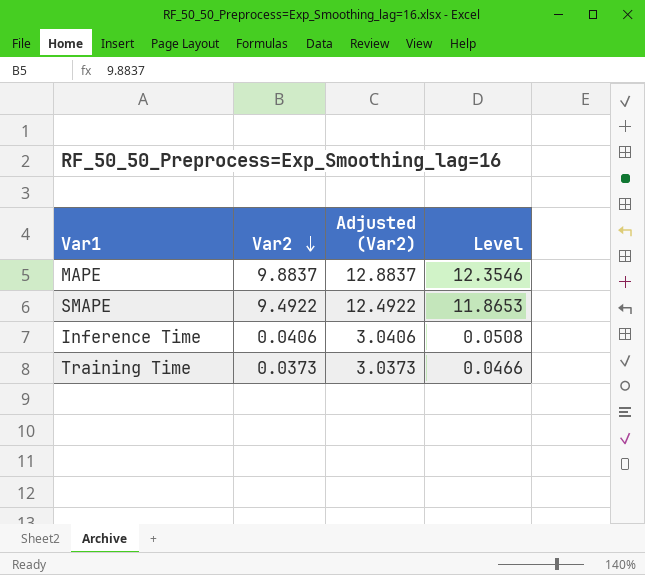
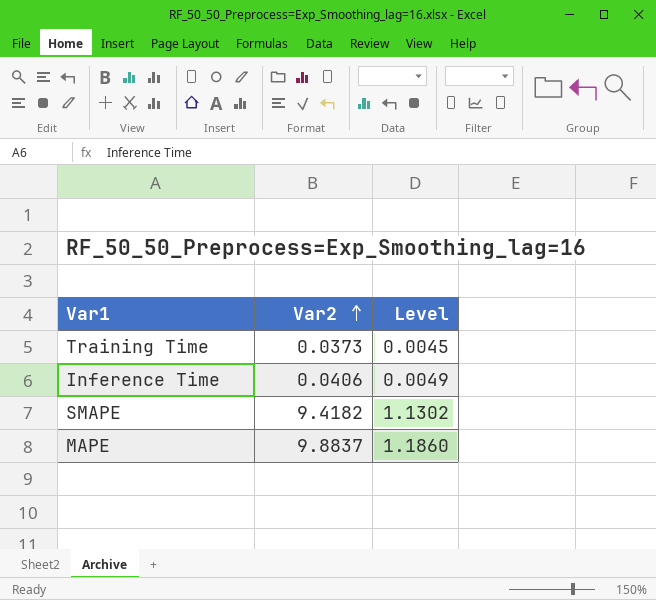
row order: Var2 descending -> Var2 ascending
column Adjusted (Var2) | formula: [Var2] + 3 -> none
column Level | formula: [Var2] * 1.25 -> [Var2] * 0.12
SMAPE | Var2: 9.4922 -> 9.4182

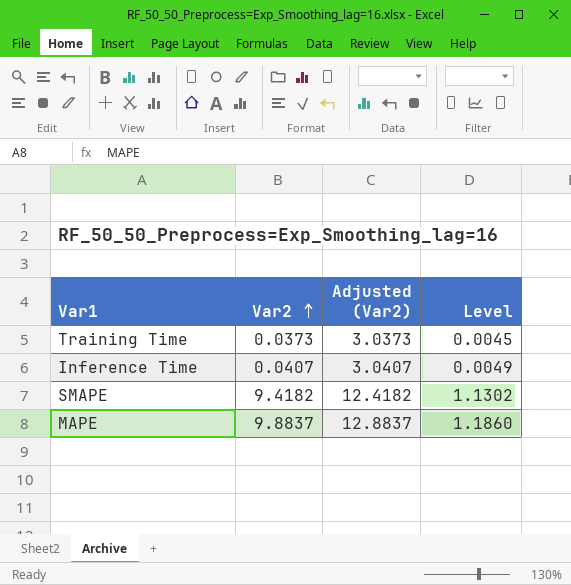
column Adjusted (Var2) | formula: none -> [Var2] + 3
Inference Time | Var2: 0.0406 -> 0.0407

